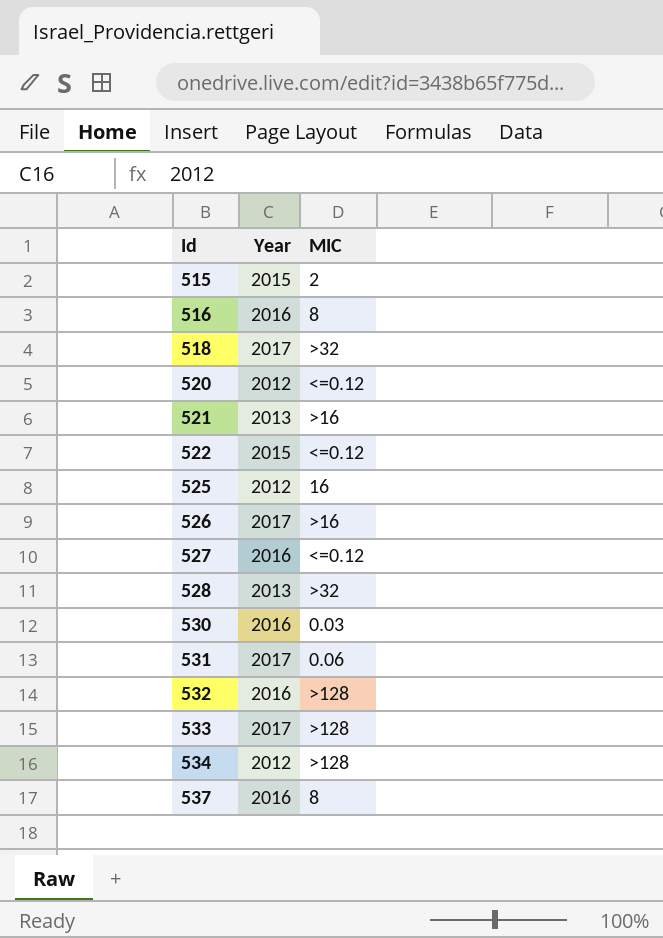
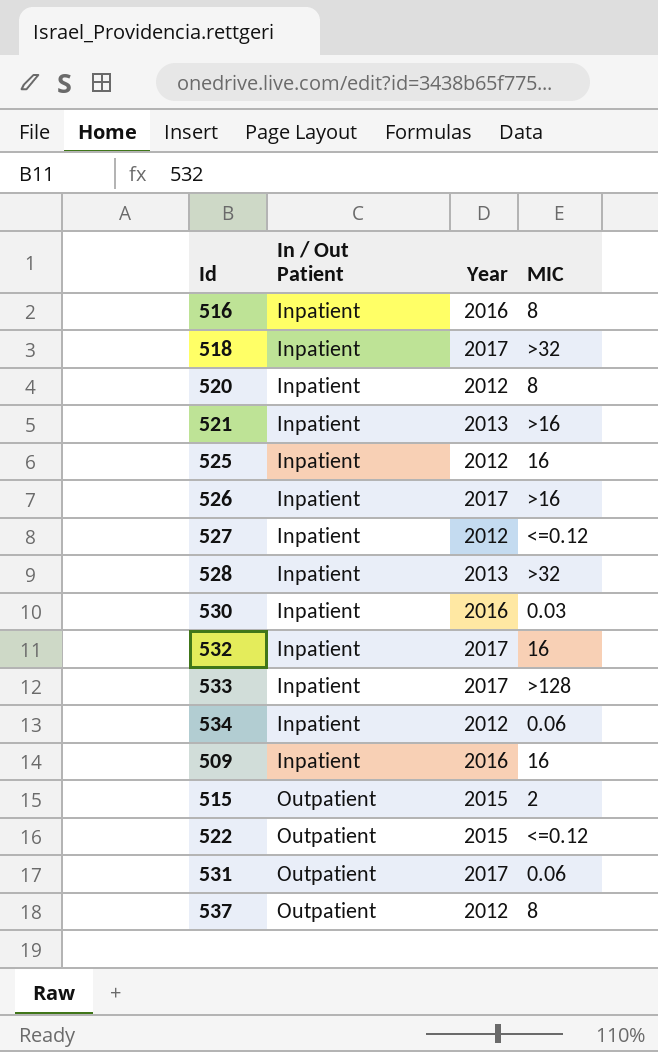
row order: Id ascending -> In / Out Patient ascending
column In / Out Patient | position: none -> 2
520 | MIC: <=0.12 -> 8
527 | Year: 2016 -> 2012
532 | Year: 2016 -> 2017
532 | MIC: >128 -> 16
534 | MIC: >128 -> 0.06
row 509: none -> Inpatient | 2016 | 16
537 | Year: 2016 -> 2012

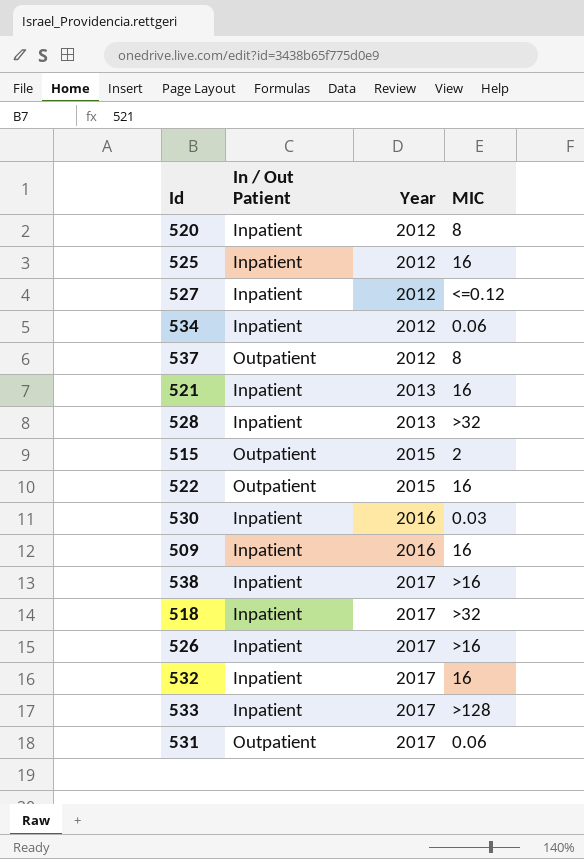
row order: In / Out Patient ascending -> Year ascending
row 516: Inpatient | 2016 | 8 -> none
521 | MIC: >16 -> 16
522 | MIC: <=0.12 -> 16
row 538: none -> Inpatient | 2017 | >16

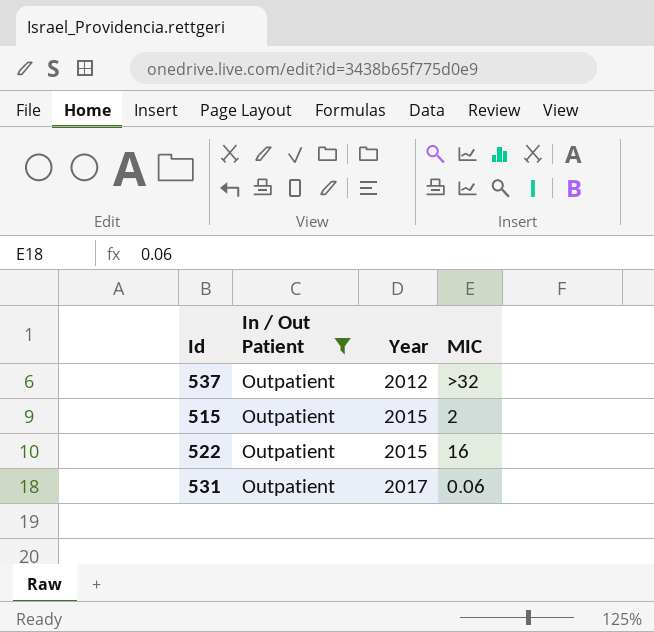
filter: none -> In / Out Patient = Outpatient
537 | MIC: 8 -> >32

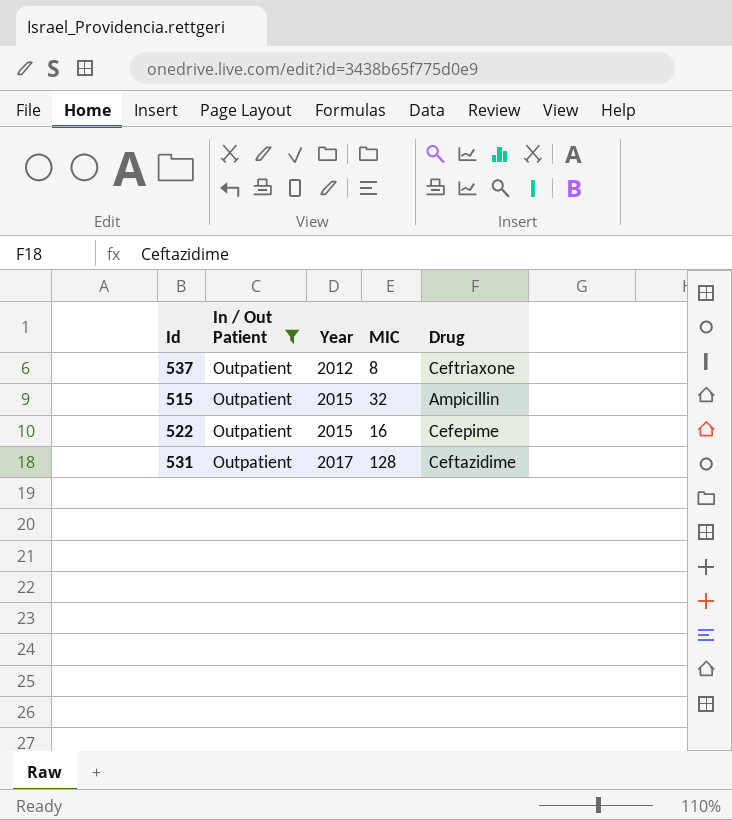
column Drug | position: none -> 5
537 | MIC: >32 -> 8
515 | MIC: 2 -> 32
531 | MIC: 0.06 -> 128

